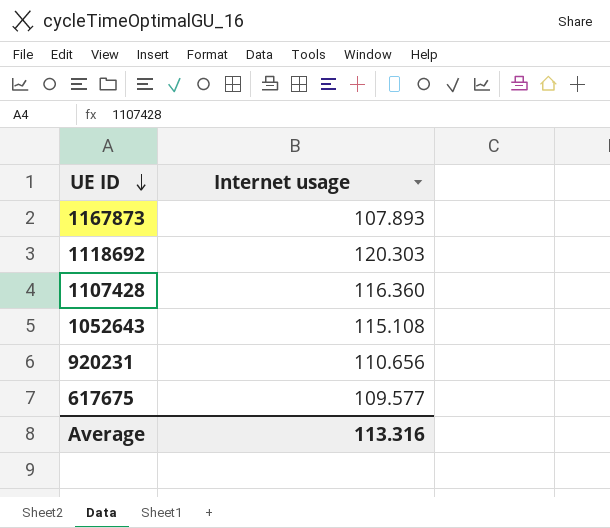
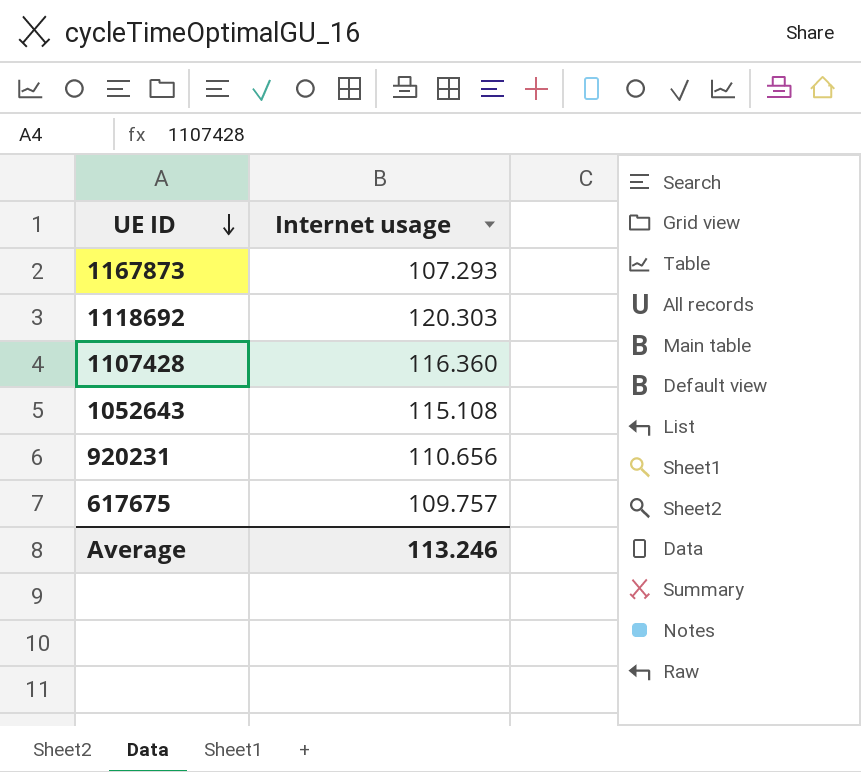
1167873 | Internet usage: 107.893 -> 107.293
617675 | Internet usage: 109.577 -> 109.757
Average | Internet usage: 113.316 -> 113.246

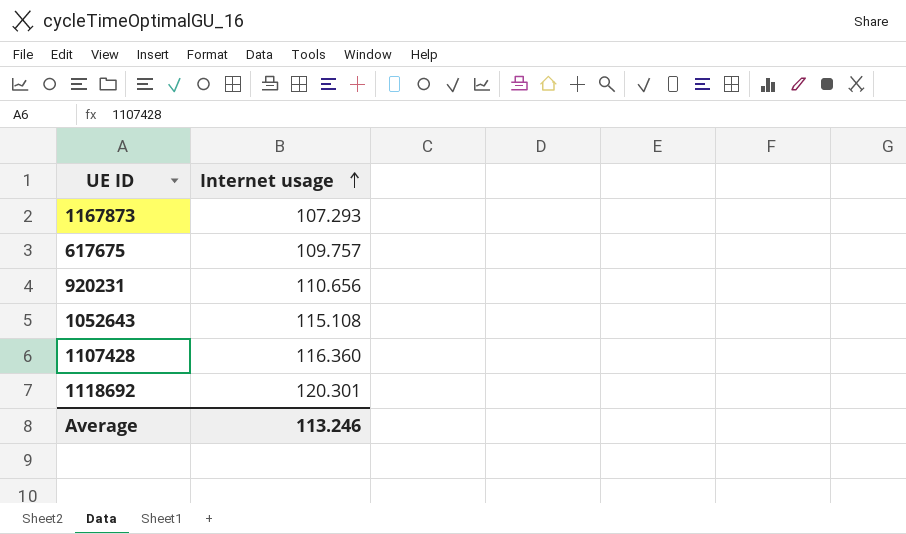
row order: UE ID descending -> Internet usage ascending
1118692 | Internet usage: 120.303 -> 120.301

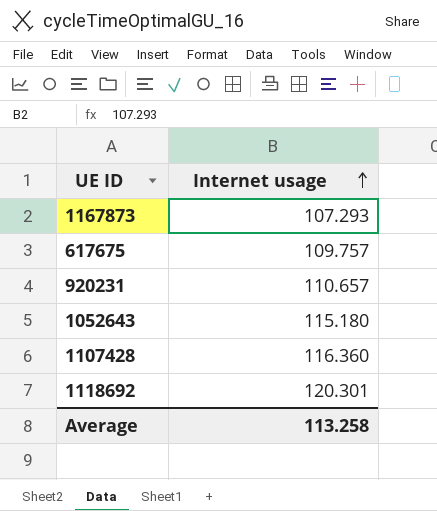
920231 | Internet usage: 110.656 -> 110.657
1052643 | Internet usage: 115.108 -> 115.180
Average | Internet usage: 113.246 -> 113.258

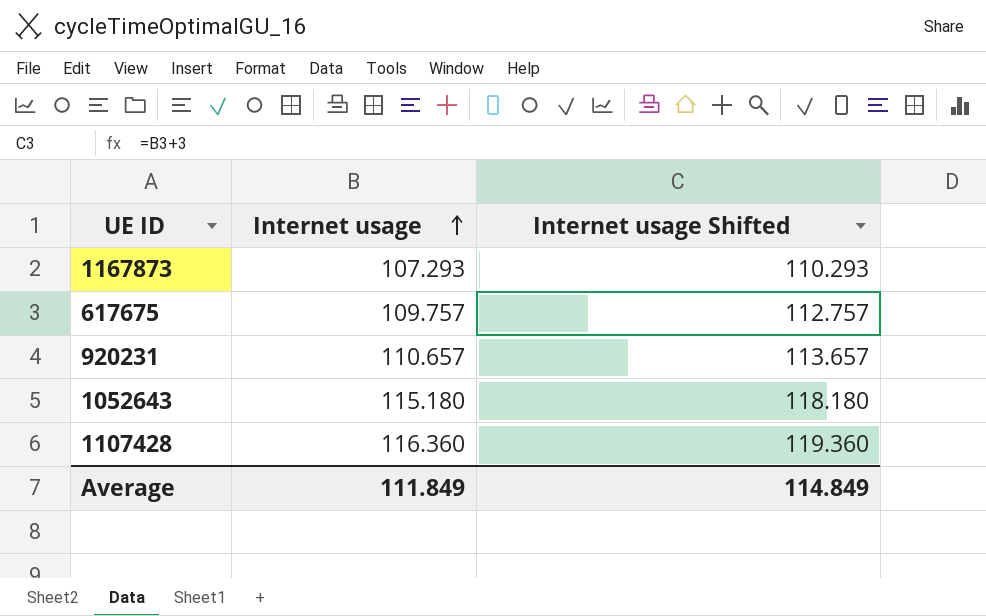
column Internet usage Shifted | formula: none -> [Internet usage] + 3
row 1118692: 120.301 -> none
Average | Internet usage: 113.258 -> 111.849

